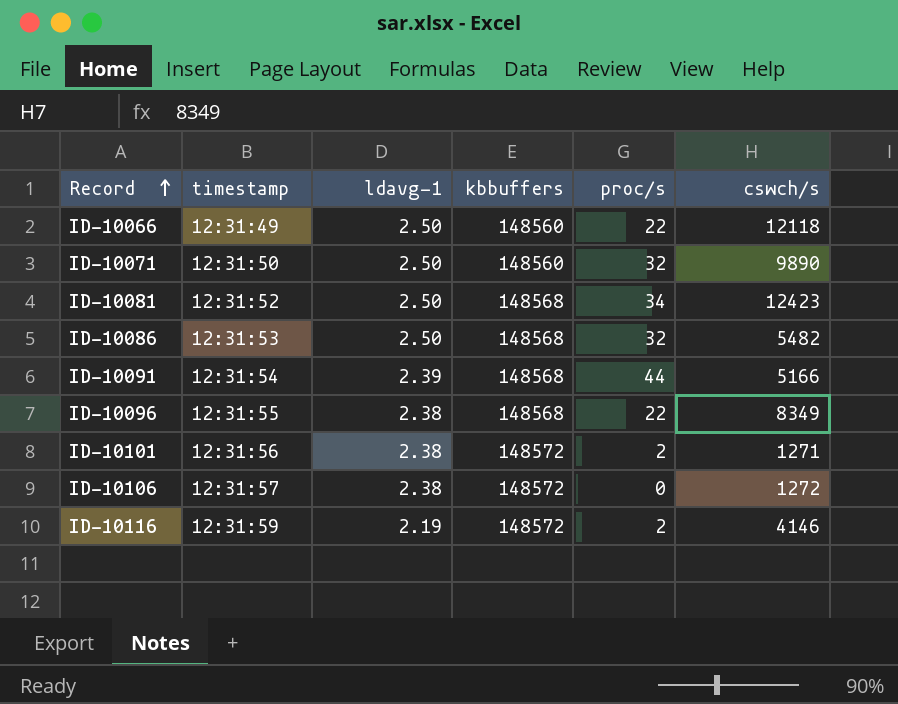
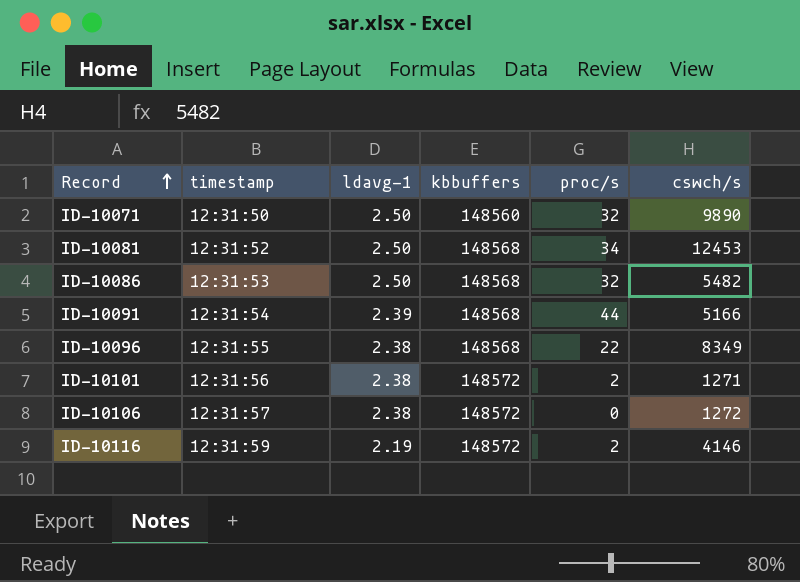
row ID-10066: 12:31:49 | 2.50 | 148560 | 22 | 12118 -> none
ID-10081 | cswch/s: 12423 -> 12453

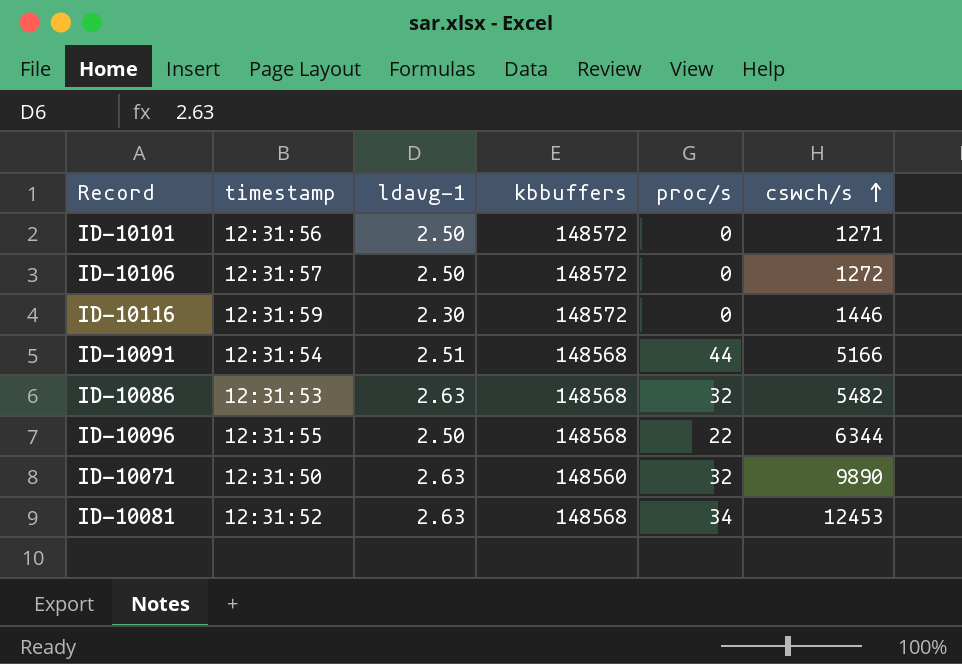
row order: Record ascending -> cswch/s ascending
ID-10101 | ldavg-1: 2.38 -> 2.50
ID-10101 | proc/s: 2 -> 0
ID-10106 | ldavg-1: 2.38 -> 2.50
ID-10116 | ldavg-1: 2.19 -> 2.30
ID-10116 | proc/s: 2 -> 0
ID-10116 | cswch/s: 4146 -> 1446
ID-10091 | ldavg-1: 2.39 -> 2.51
ID-10086 | ldavg-1: 2.50 -> 2.63
ID-10096 | ldavg-1: 2.38 -> 2.50
ID-10096 | cswch/s: 8349 -> 6344
ID-10071 | ldavg-1: 2.50 -> 2.63
ID-10081 | ldavg-1: 2.50 -> 2.63

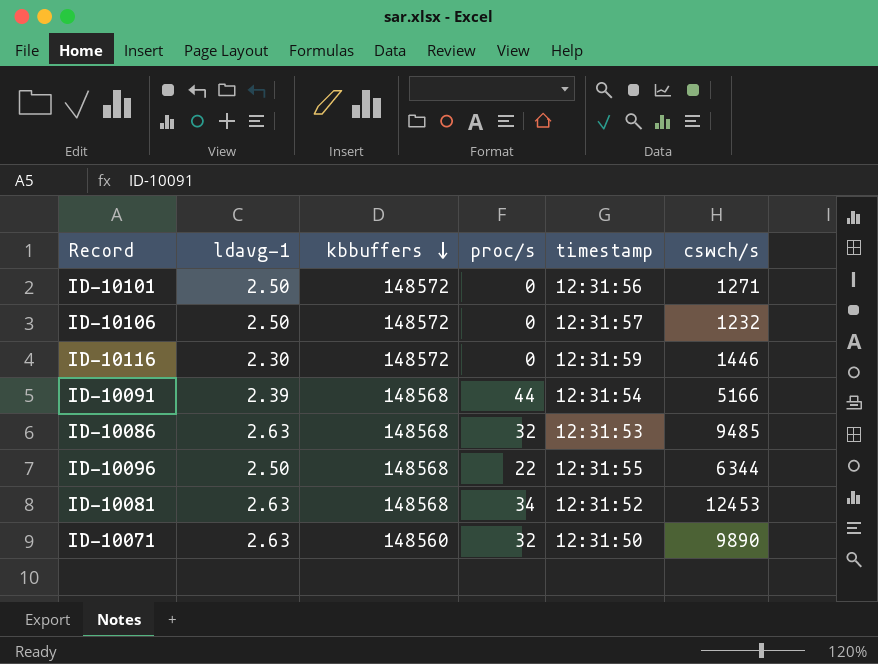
row order: cswch/s ascending -> kbbuffers descending
column timestamp | position: 2 -> 5
ID-10106 | cswch/s: 1272 -> 1232
ID-10091 | ldavg-1: 2.51 -> 2.39
ID-10086 | cswch/s: 5482 -> 9485

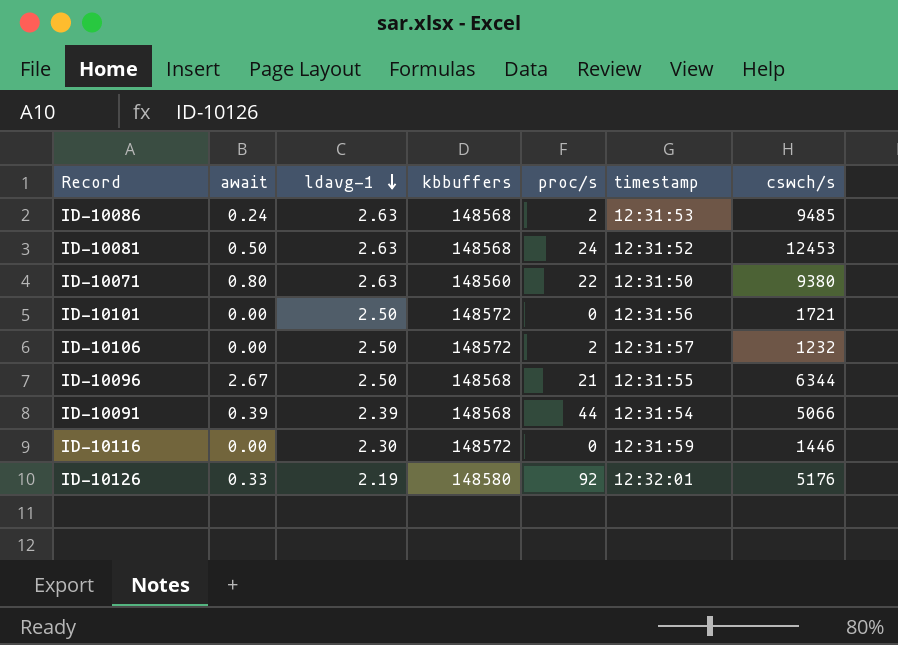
row order: kbbuffers descending -> ldavg-1 descending
column await | position: none -> 2
ID-10086 | proc/s: 32 -> 2
ID-10081 | proc/s: 34 -> 24
ID-10071 | proc/s: 32 -> 22
ID-10071 | cswch/s: 9890 -> 9380
ID-10101 | cswch/s: 1271 -> 1721
ID-10106 | proc/s: 0 -> 2
ID-10096 | proc/s: 22 -> 21
ID-10091 | cswch/s: 5166 -> 5066
row ID-10126: none -> 0.33 | 2.19 | 148580 | 92 | 12:32:01 | 5176

